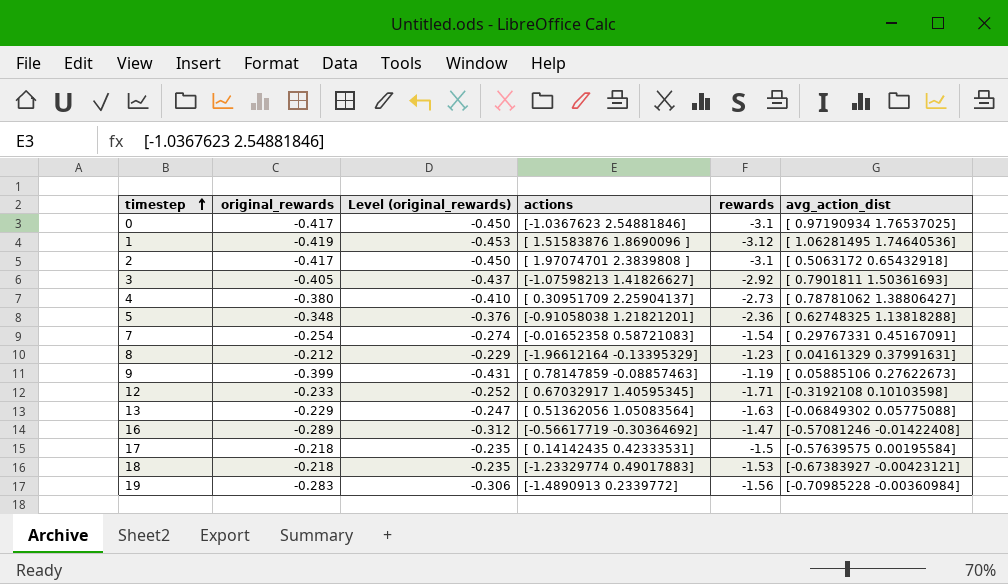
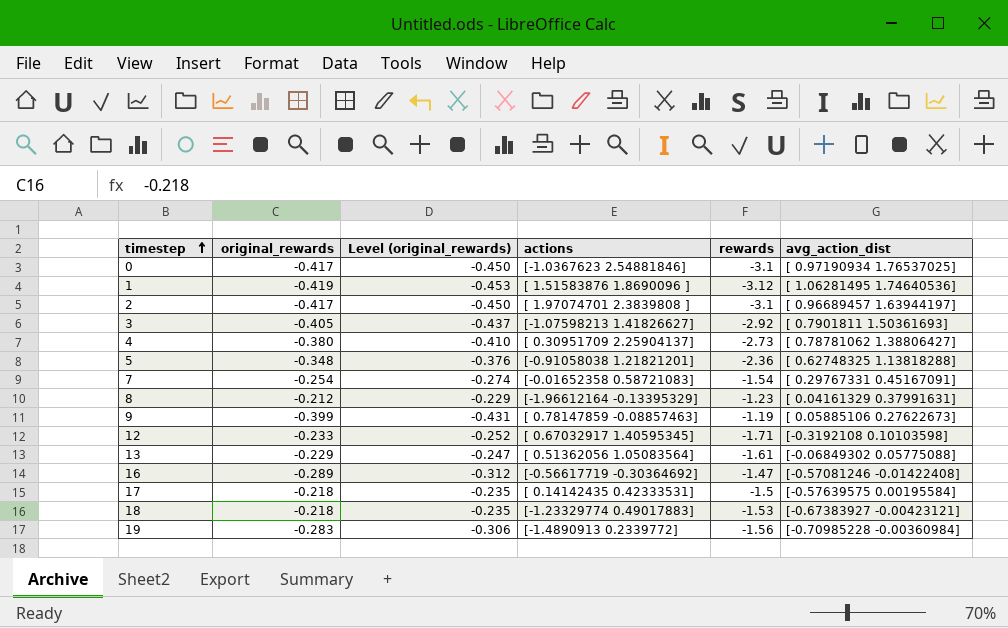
2 | avg_action_dist: [ 0.5063172 0.65432918] -> [ 0.96689457 1.63944197]
13 | rewards: -1.63 -> -1.61

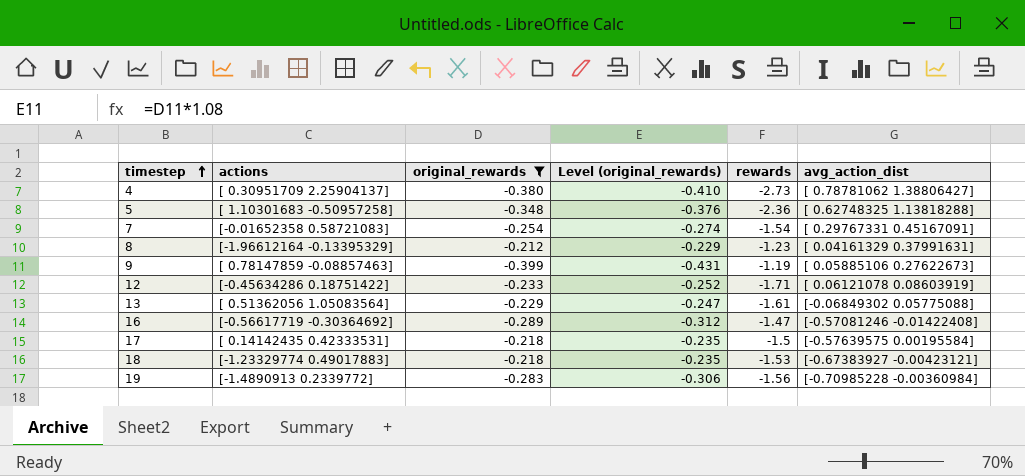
filter: none -> original_rewards >= -0.399
column actions | position: 4 -> 2
5 | actions: [-0.91058038 1.21821201] -> [ 1.10301683 -0.50957258]
12 | actions: [ 0.67032917 1.40595345] -> [-0.45634286 0.18751422]
12 | avg_action_dist: [-0.3192108 0.10103598] -> [ 0.06121078 0.08603919]

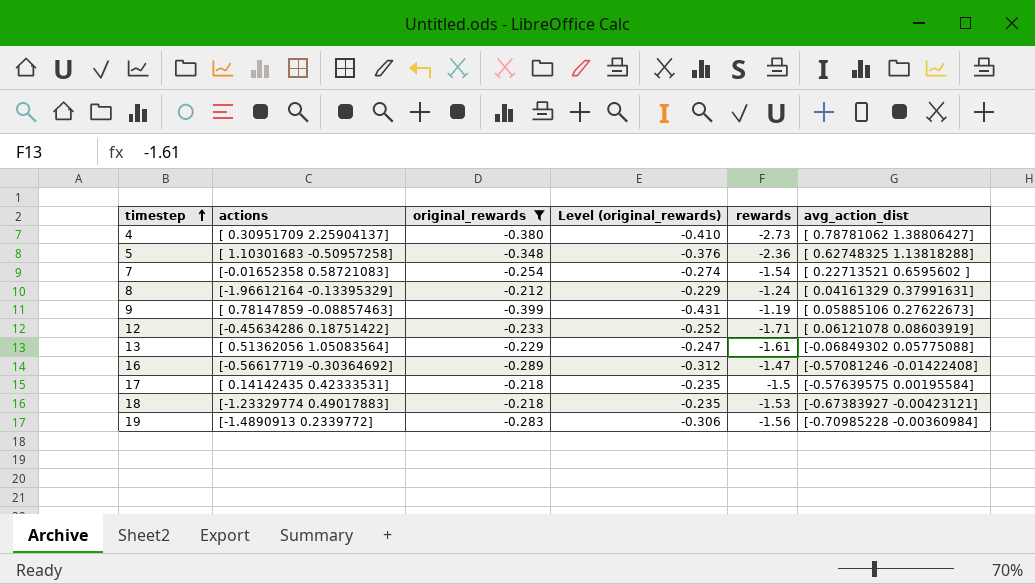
7 | avg_action_dist: [ 0.29767331 0.45167091] -> [ 0.22713521 0.6595602 ]
8 | rewards: -1.23 -> -1.24

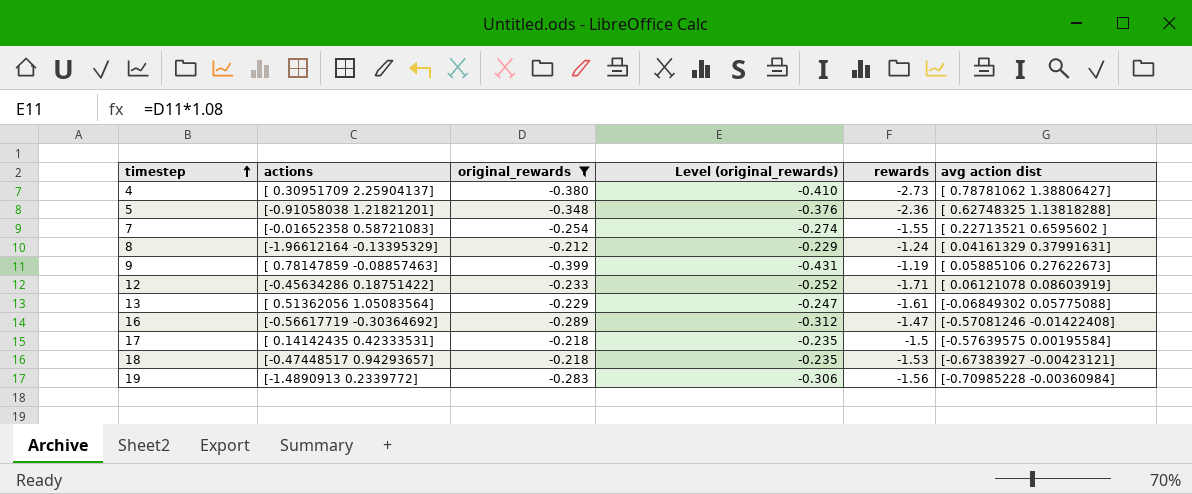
column name: avg_action_dist -> avg action dist
5 | actions: [ 1.10301683 -0.50957258] -> [-0.91058038 1.21821201]
7 | rewards: -1.54 -> -1.55
18 | actions: [-1.23329774 0.49017883] -> [-0.47448517 0.94293657]

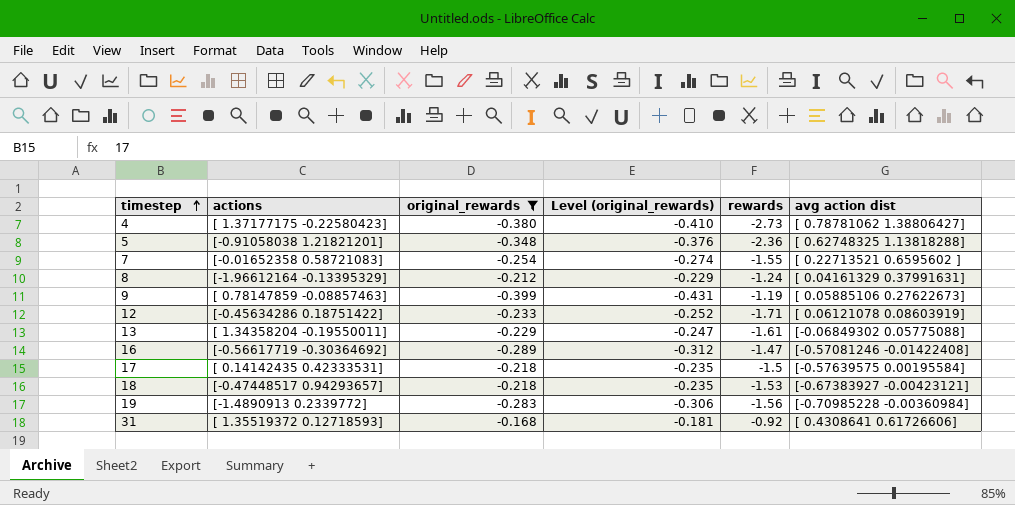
4 | actions: [ 0.30951709 2.25904137] -> [ 1.37177175 -0.22580423]
13 | actions: [ 0.51362056 1.05083564] -> [ 1.34358204 -0.19550011]
row 31: none -> [ 1.35519372 0.12718593] | -0.168 | -0.181 | -0.92 | [ 0.4308641 0.61726606]

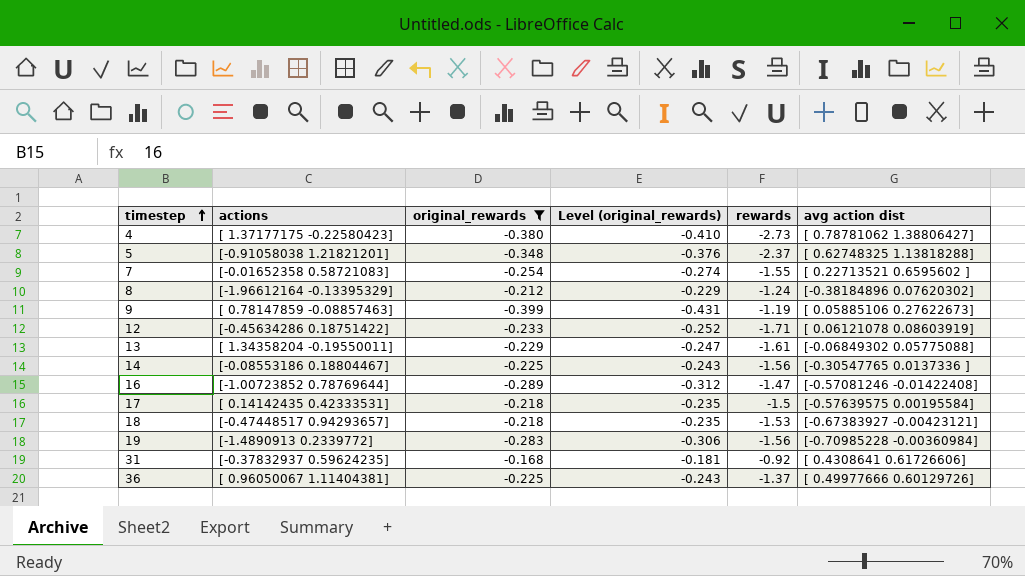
5 | rewards: -2.36 -> -2.37
8 | avg action dist: [ 0.04161329 0.37991631] -> [-0.38184896 0.07620302]
row 14: none -> [-0.08553186 0.18804467] | -0.225 | -0.243 | -1.56 | [-0.30547765 0.0137336 ]
16 | actions: [-0.56617719 -0.30364692] -> [-1.00723852 0.78769644]
31 | actions: [ 1.35519372 0.12718593] -> [-0.37832937 0.59624235]
row 36: none -> [ 0.96050067 1.11404381] | -0.225 | -0.243 | -1.37 | [ 0.49977666 0.60129726]

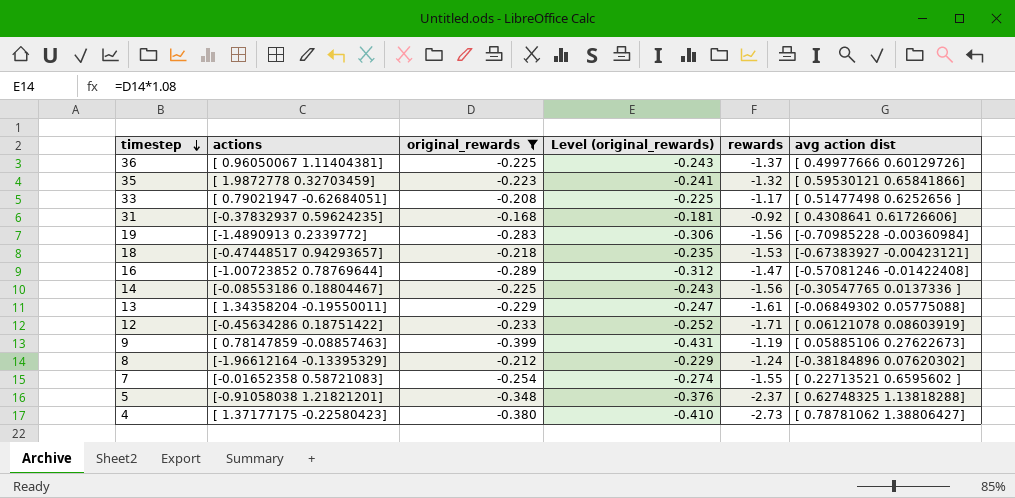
row order: timestep ascending -> timestep descending
row 17: [ 0.14142435 0.42333531] | -0.218 | -0.235 | -1.5 | [-0.57639575 0.00195584] -> none
row 35: none -> [ 1.9872778 0.32703459] | -0.223 | -0.241 | -1.32 | [ 0.59530121 0.65841866]
row 33: none -> [ 0.79021947 -0.62684051] | -0.208 | -0.225 | -1.17 | [ 0.51477498 0.6252656 ]

